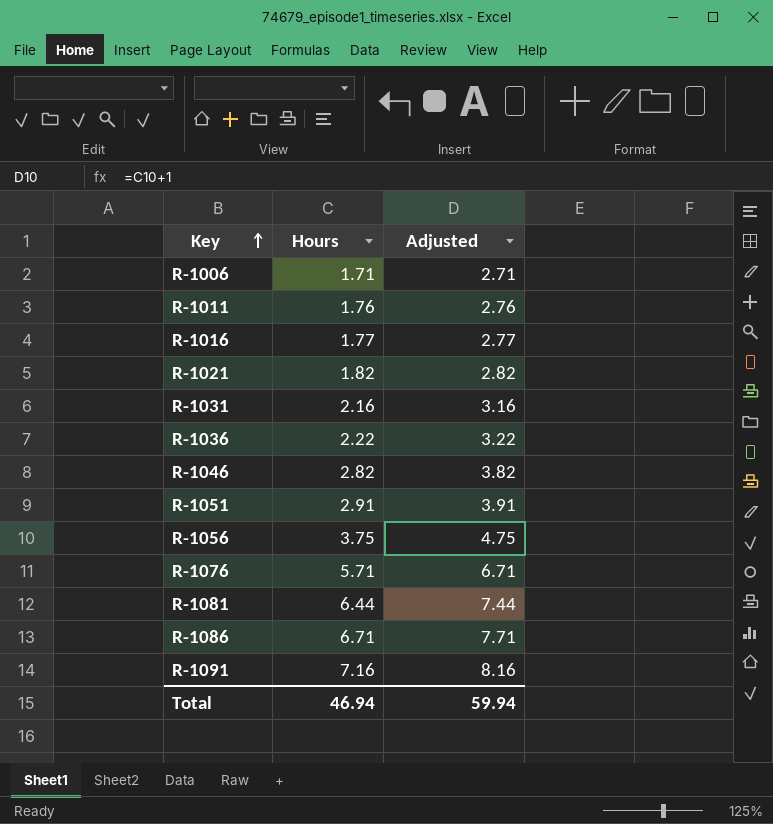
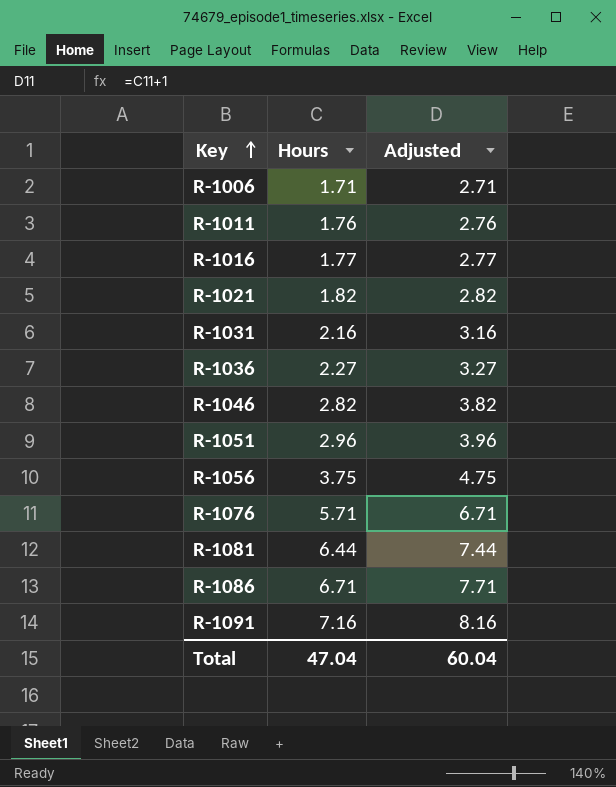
R-1036 | Hours: 2.22 -> 2.27
R-1036 | Adjusted: 3.22 -> 3.27
R-1051 | Hours: 2.91 -> 2.96
R-1051 | Adjusted: 3.91 -> 3.96
Total | Hours: 46.94 -> 47.04
Total | Adjusted: 59.94 -> 60.04

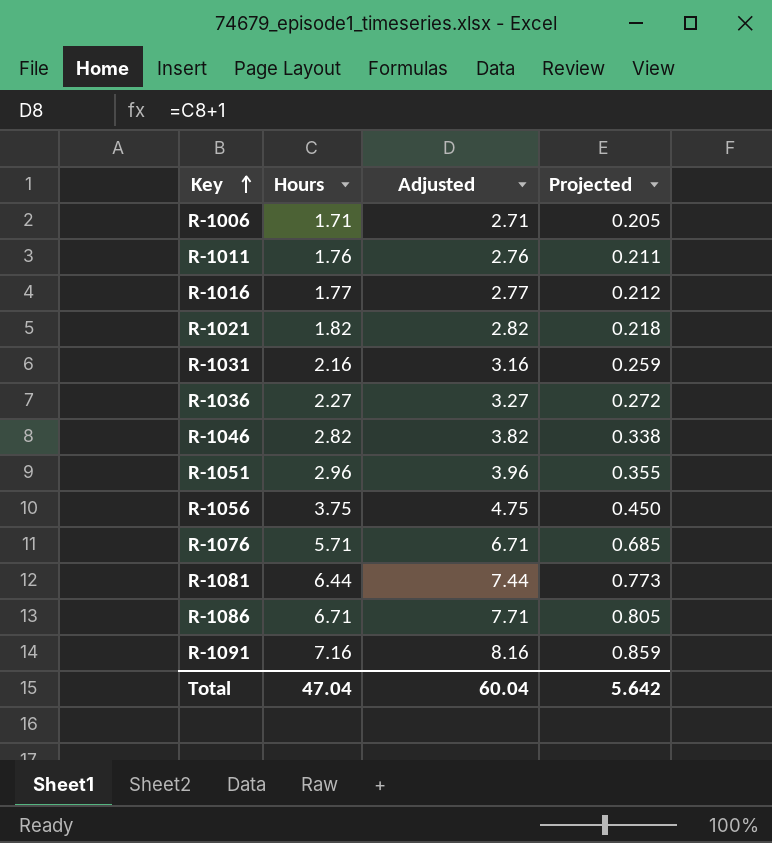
column Projected | formula: none -> [Hours] * 0.12

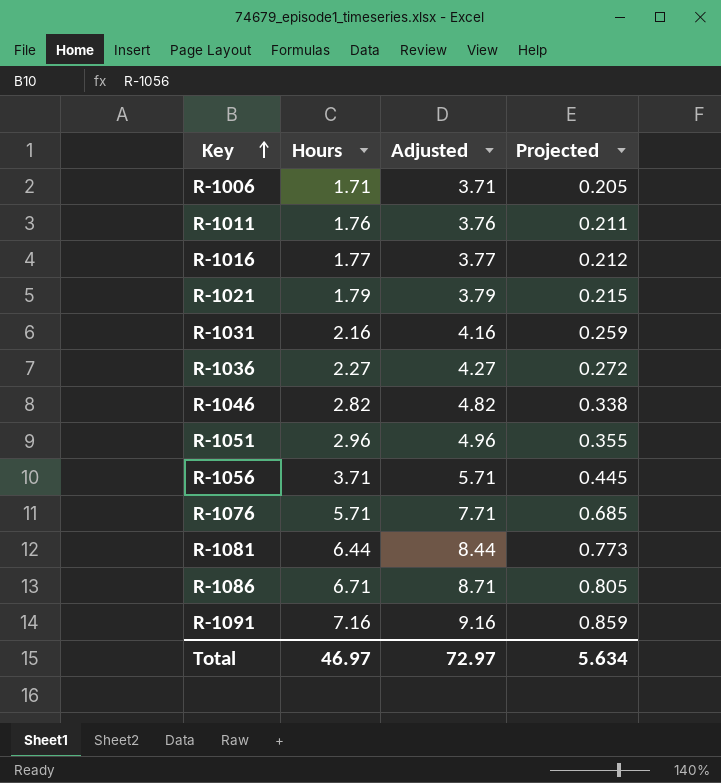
column Adjusted | formula: [Hours] + 1 -> [Hours] + 2
R-1021 | Hours: 1.82 -> 1.79
R-1021 | Projected: 0.218 -> 0.215
R-1056 | Hours: 3.75 -> 3.71
R-1056 | Projected: 0.450 -> 0.445
Total | Hours: 47.04 -> 46.97
Total | Adjusted: 60.04 -> 72.97
Total | Projected: 5.642 -> 5.634

